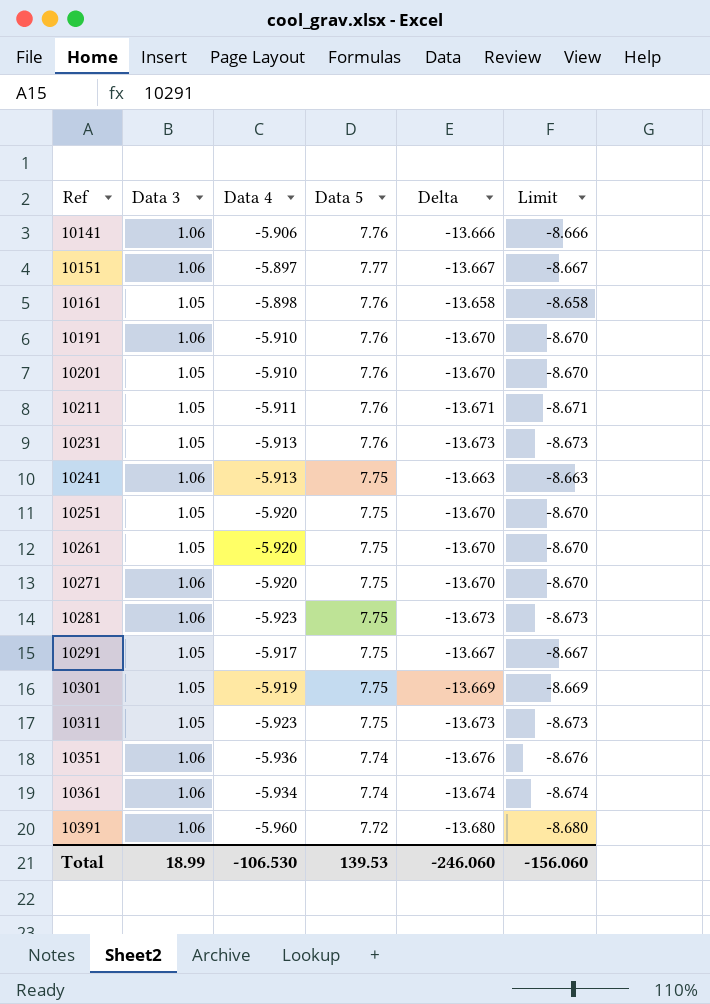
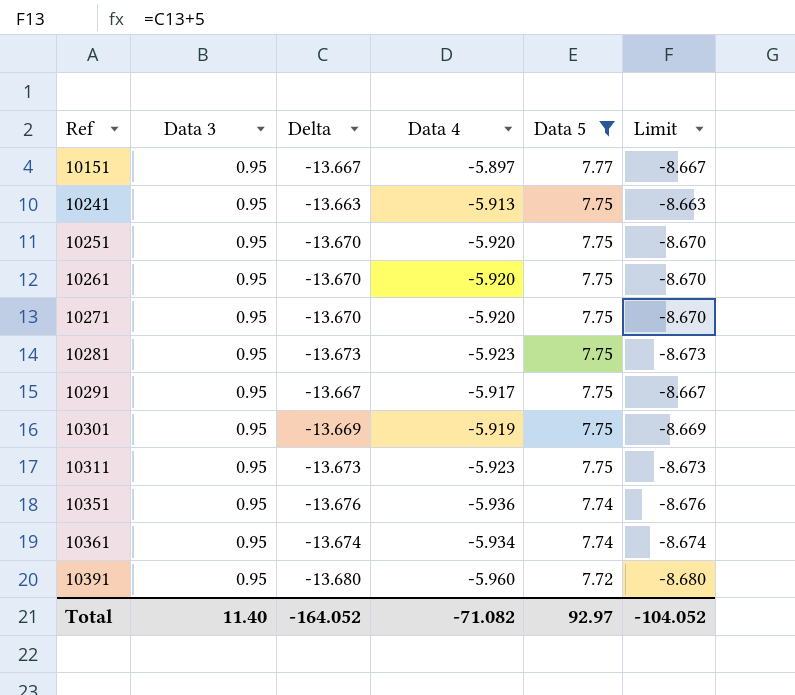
filter: none -> Data 5 != 7.76
column Delta | position: 5 -> 3
10151 | Data 3: 1.06 -> 0.95
10241 | Data 3: 1.06 -> 0.95
10251 | Data 3: 1.05 -> 0.95
10261 | Data 3: 1.05 -> 0.95
10271 | Data 3: 1.06 -> 0.95
10281 | Data 3: 1.06 -> 0.95
10291 | Data 3: 1.05 -> 0.95
10301 | Data 3: 1.05 -> 0.95
10311 | Data 3: 1.05 -> 0.95
10351 | Data 3: 1.06 -> 0.95
10361 | Data 3: 1.06 -> 0.95
10391 | Data 3: 1.06 -> 0.95
Total | Data 3: 18.99 -> 11.40
Total | Delta: -246.060 -> -164.052
Total | Data 4: -106.530 -> -71.082
Total | Data 5: 139.53 -> 92.97
Total | Limit: -156.060 -> -104.052

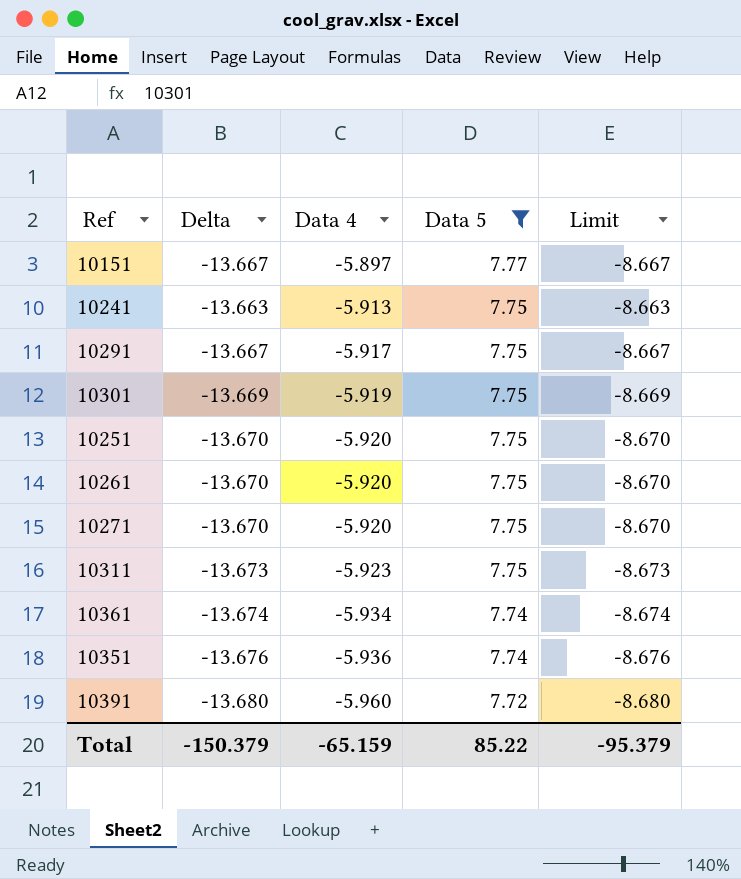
row order: Ref ascending -> Data 4 descending
column Data 3 | position: 2 -> none
row 10281: 0.95 | -13.673 | -5.923 | 7.75 | -8.673 -> none
Total | Delta: -164.052 -> -150.379
Total | Data 4: -71.082 -> -65.159
Total | Data 5: 92.97 -> 85.22
Total | Limit: -104.052 -> -95.379

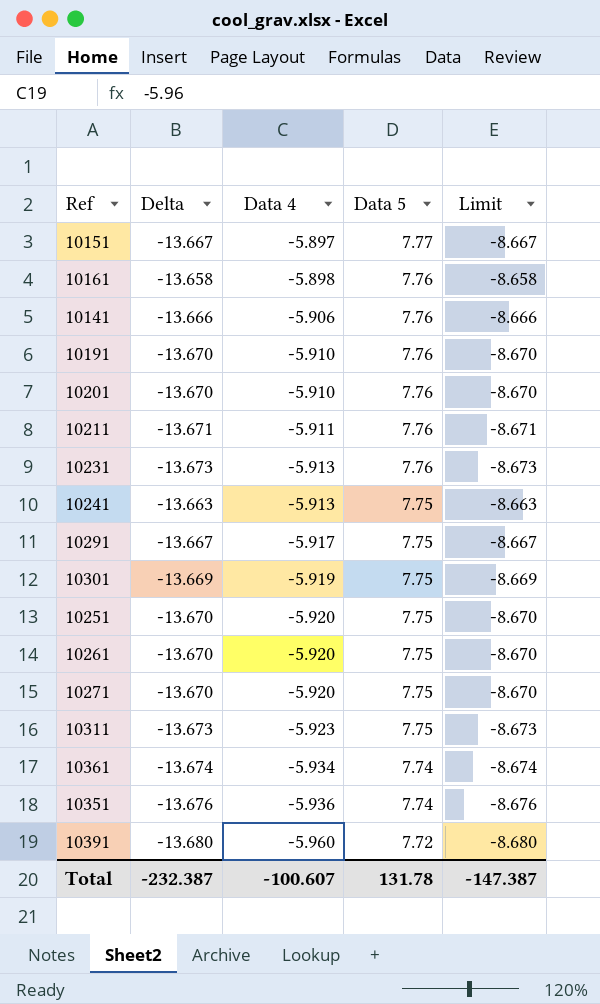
filter: Data 5 != 7.76 -> none
Total | Delta: -150.379 -> -232.387
Total | Data 4: -65.159 -> -100.607
Total | Data 5: 85.22 -> 131.78
Total | Limit: -95.379 -> -147.387

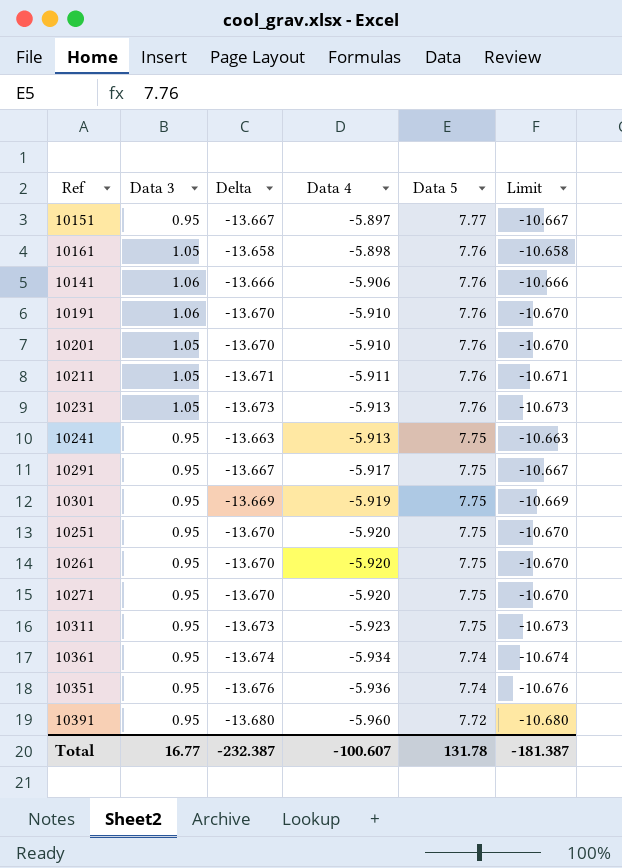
column Data 3 | position: none -> 2
column Limit | formula: [Delta] + 5 -> [Delta] + 3
Total | Limit: -147.387 -> -181.387

